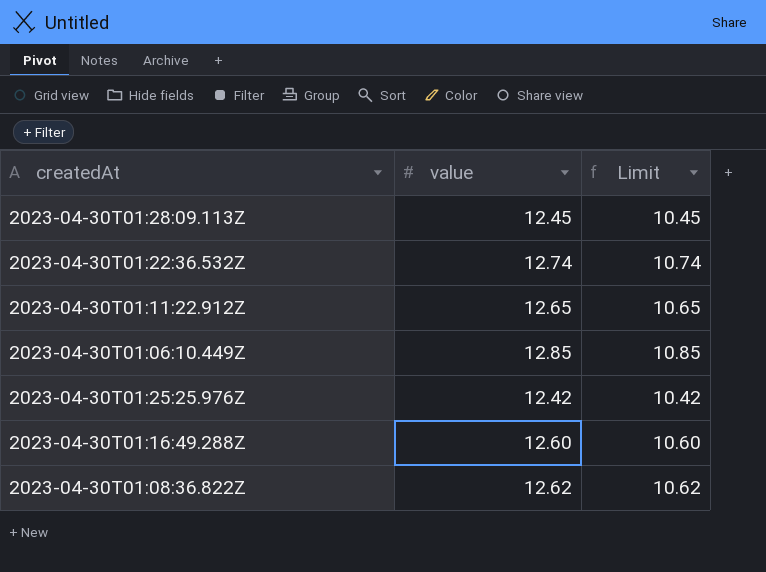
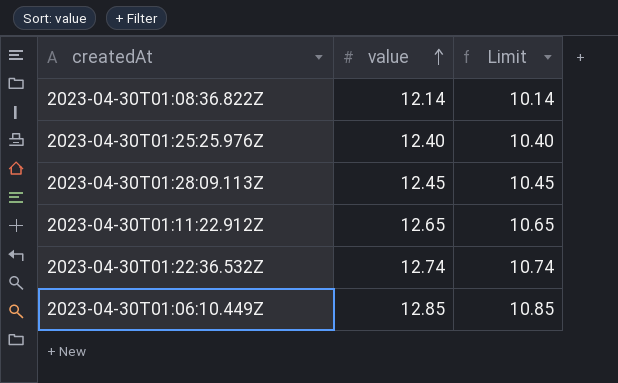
row order: none -> value ascending
row 2023-04-30T01:16:49.288Z: 12.60 | 10.60 -> none
2023-04-30T01:08:36.822Z | value: 12.62 -> 12.14
2023-04-30T01:08:36.822Z | Limit: 10.62 -> 10.14
2023-04-30T01:25:25.976Z | value: 12.42 -> 12.40
2023-04-30T01:25:25.976Z | Limit: 10.42 -> 10.40

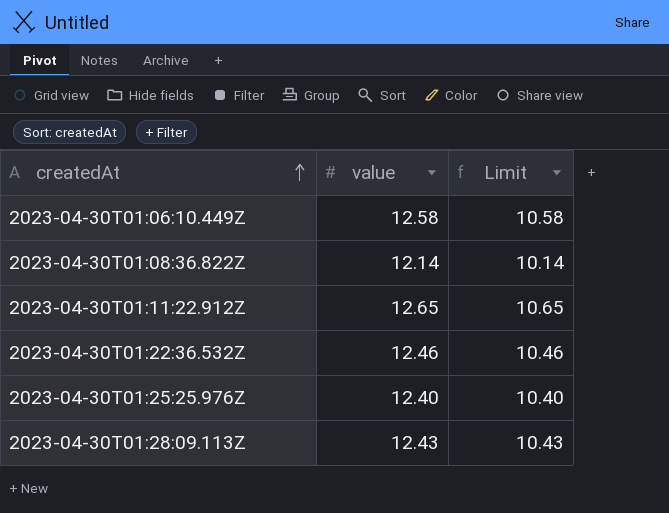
row order: value ascending -> createdAt ascending
2023-04-30T01:06:10.449Z | value: 12.85 -> 12.58
2023-04-30T01:06:10.449Z | Limit: 10.85 -> 10.58
2023-04-30T01:22:36.532Z | value: 12.74 -> 12.46
2023-04-30T01:22:36.532Z | Limit: 10.74 -> 10.46
2023-04-30T01:28:09.113Z | value: 12.45 -> 12.43
2023-04-30T01:28:09.113Z | Limit: 10.45 -> 10.43

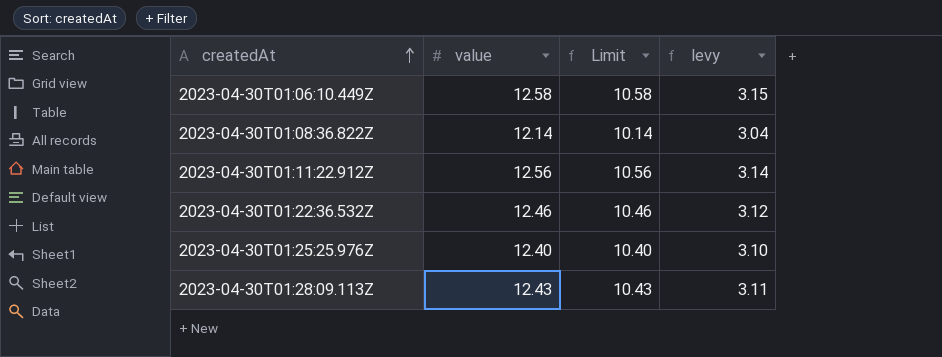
column levy | formula: none -> [value] * 0.25
2023-04-30T01:11:22.912Z | value: 12.65 -> 12.56
2023-04-30T01:11:22.912Z | Limit: 10.65 -> 10.56

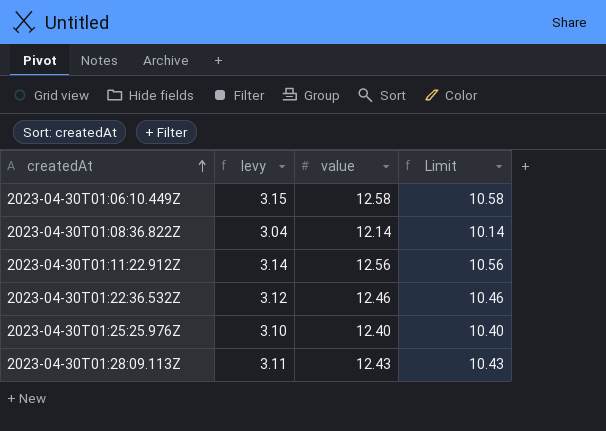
column levy | position: 4 -> 2

